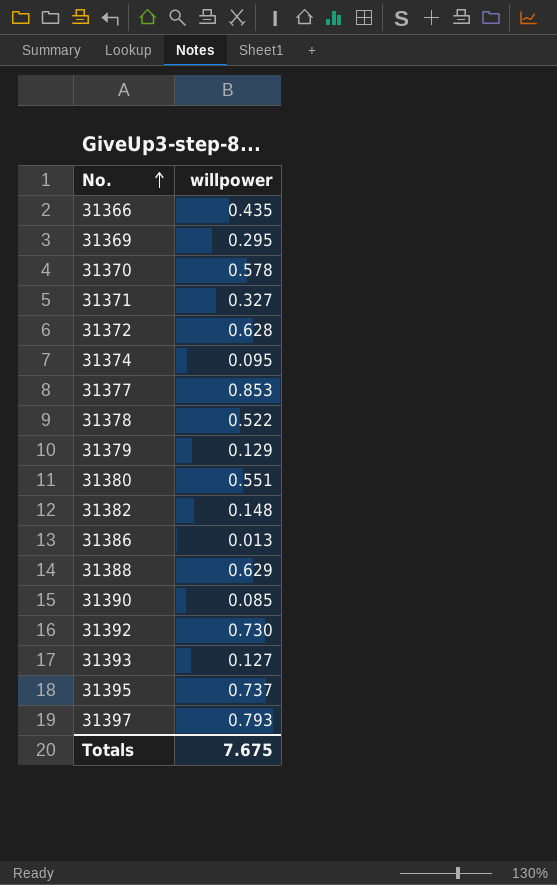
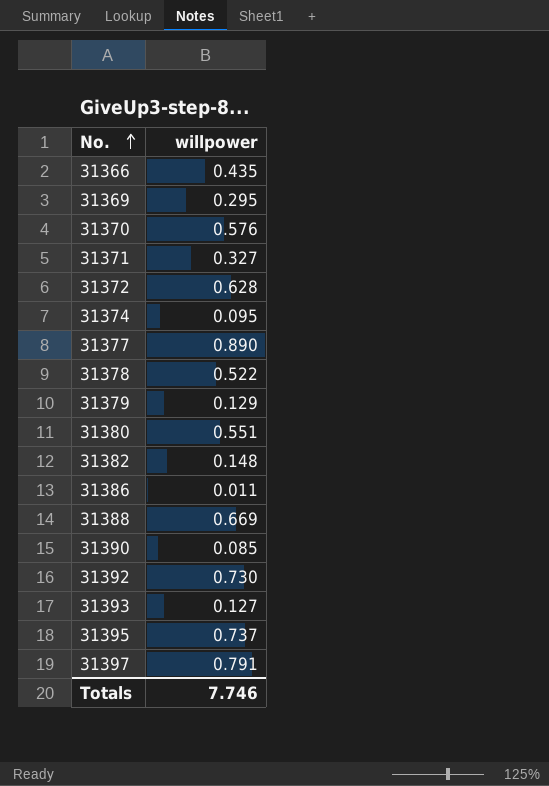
31370 | willpower: 0.578 -> 0.576
31377 | willpower: 0.853 -> 0.890
31386 | willpower: 0.013 -> 0.011
31388 | willpower: 0.629 -> 0.669
31397 | willpower: 0.793 -> 0.791
Totals | willpower: 7.675 -> 7.746

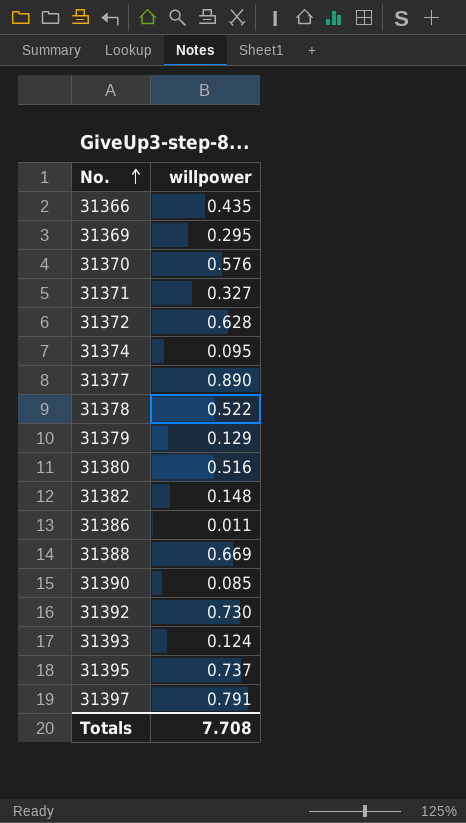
31380 | willpower: 0.551 -> 0.516
31393 | willpower: 0.127 -> 0.124
Totals | willpower: 7.746 -> 7.708

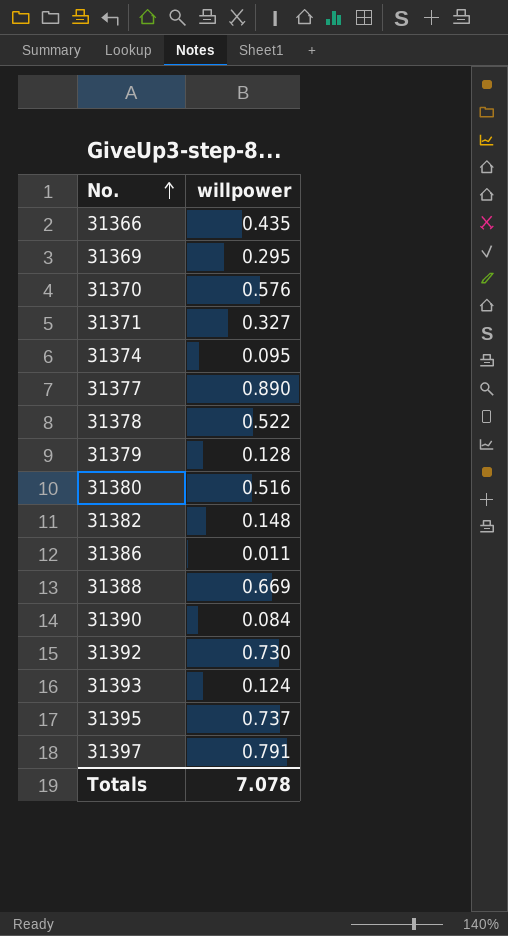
row 31372: 0.628 -> none
31379 | willpower: 0.129 -> 0.128
31390 | willpower: 0.085 -> 0.084
Totals | willpower: 7.708 -> 7.078

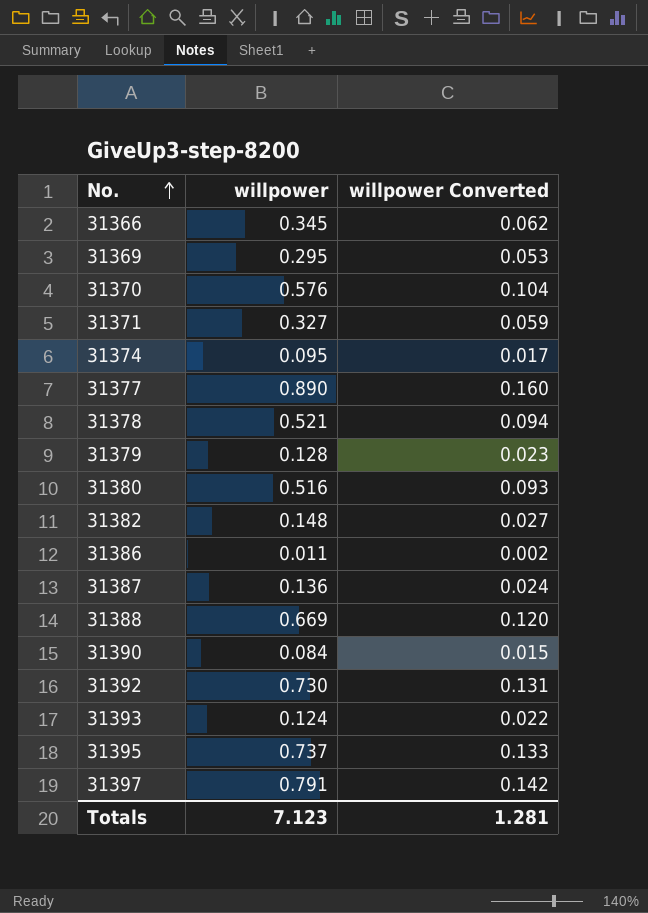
column willpower Converted | formula: none -> [willpower] * 0.18
31366 | willpower: 0.435 -> 0.345
31378 | willpower: 0.522 -> 0.521
row 31387: none -> 0.136 | 0.024
Totals | willpower: 7.078 -> 7.123

